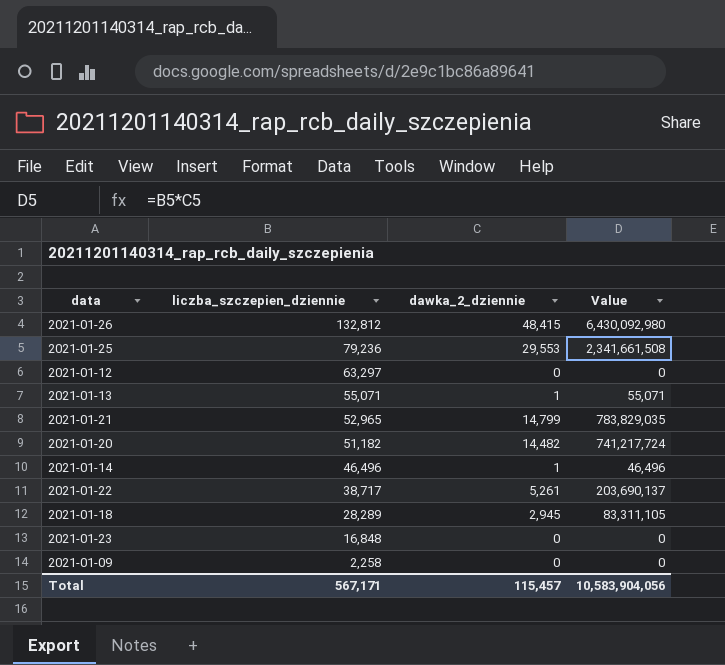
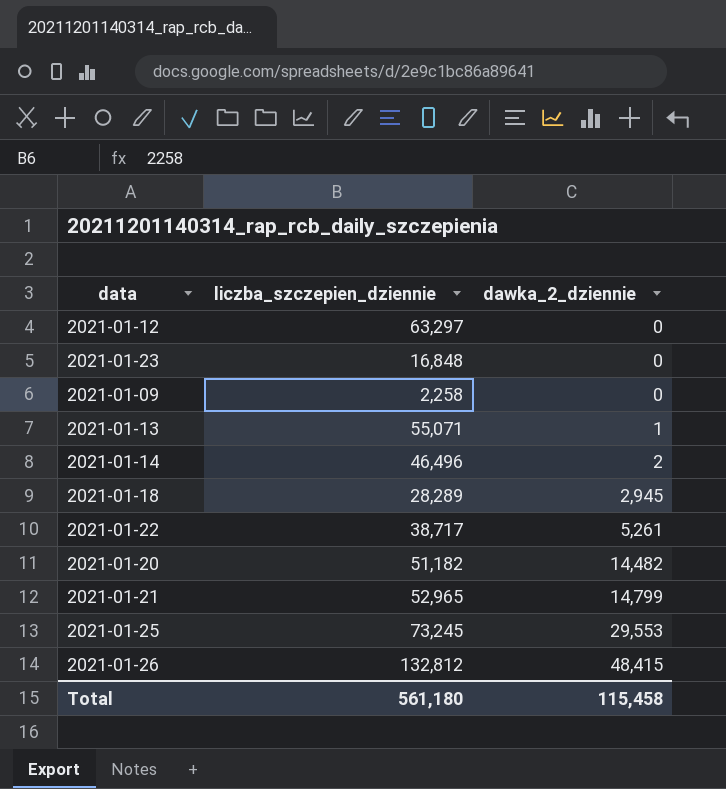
row order: liczba_szczepien_dziennie descending -> dawka_2_dziennie ascending
column Value | formula: [liczba_szczepien_dziennie] * [dawka_2_dziennie] -> none
2021-01-14 | dawka_2_dziennie: 1 -> 2
2021-01-25 | liczba_szczepien_dziennie: 79,236 -> 73,245
Total | liczba_szczepien_dziennie: 567,171 -> 561,180
Total | dawka_2_dziennie: 115,457 -> 115,458

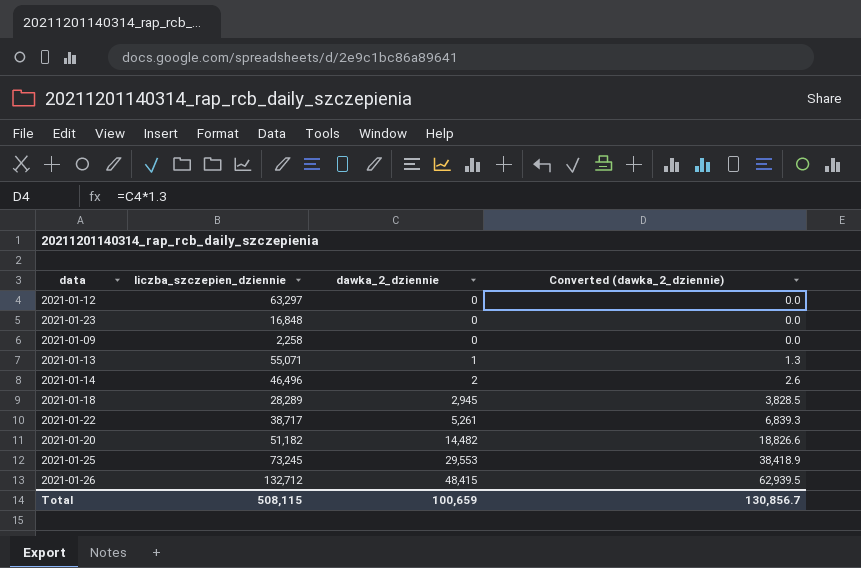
column Converted (dawka_2_dziennie) | formula: none -> [dawka_2_dziennie] * 1.3
row 2021-01-21: 52,965 | 14,799 -> none
2021-01-26 | liczba_szczepien_dziennie: 132,812 -> 132,712
Total | liczba_szczepien_dziennie: 561,180 -> 508,115
Total | dawka_2_dziennie: 115,458 -> 100,659

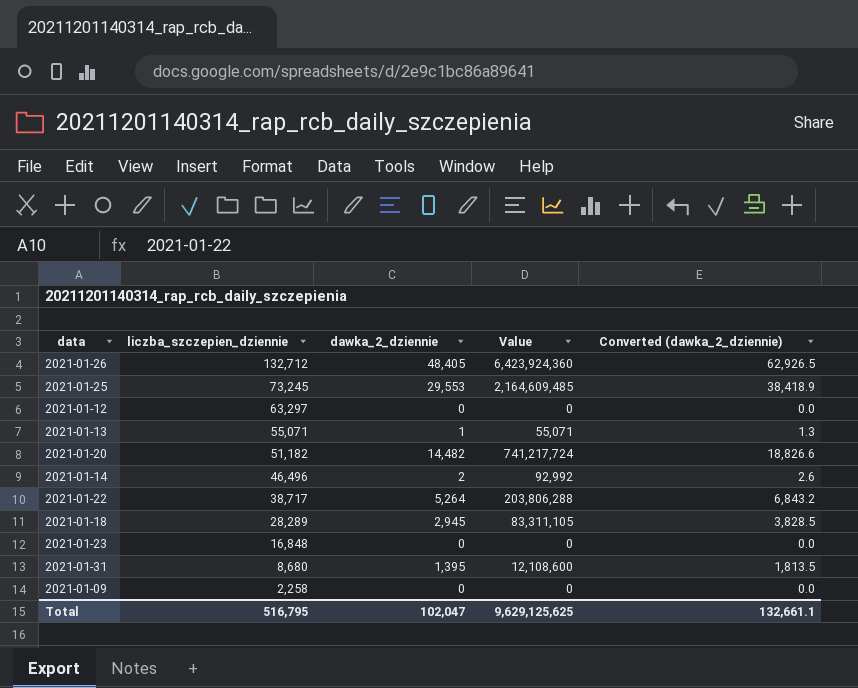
row order: dawka_2_dziennie ascending -> liczba_szczepien_dziennie descending
column Value | formula: none -> [liczba_szczepien_dziennie] * [dawka_2_dziennie]
2021-01-26 | dawka_2_dziennie: 48,415 -> 48,405
2021-01-26 | Converted (dawka_2_dziennie): 62,939.5 -> 62,926.5
2021-01-22 | dawka_2_dziennie: 5,261 -> 5,264
2021-01-22 | Converted (dawka_2_dziennie): 6,839.3 -> 6,843.2
row 2021-01-31: none -> 8,680 | 1,395 | 12,108,600 | 1,813.5
Total | liczba_szczepien_dziennie: 508,115 -> 516,795
Total | dawka_2_dziennie: 100,659 -> 102,047
Total | Converted (dawka_2_dziennie): 130,856.7 -> 132,661.1

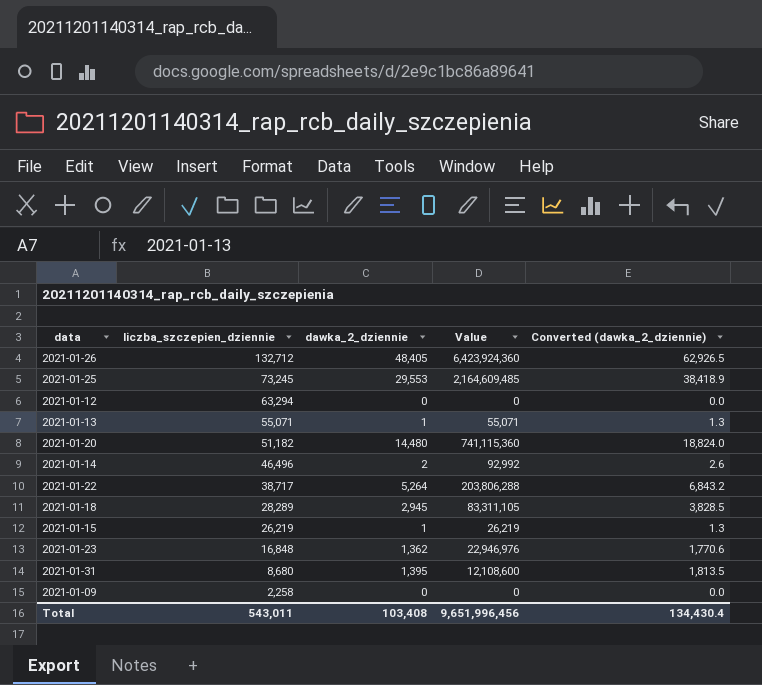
2021-01-12 | liczba_szczepien_dziennie: 63,297 -> 63,294
2021-01-20 | dawka_2_dziennie: 14,482 -> 14,480
2021-01-20 | Value: 741,217,724 -> 741,115,360
2021-01-20 | Converted (dawka_2_dziennie): 18,826.6 -> 18,824.0
row 2021-01-15: none -> 26,219 | 1 | 26,219 | 1.3
2021-01-23 | dawka_2_dziennie: 0 -> 1,362
2021-01-23 | Value: 0 -> 22,946,976
2021-01-23 | Converted (dawka_2_dziennie): 0.0 -> 1,770.6
Total | liczba_szczepien_dziennie: 516,795 -> 543,011
Total | dawka_2_dziennie: 102,047 -> 103,408
Total | Value: 9,629,125,625 -> 9,651,996,456
Total | Converted (dawka_2_dziennie): 132,661.1 -> 134,430.4

